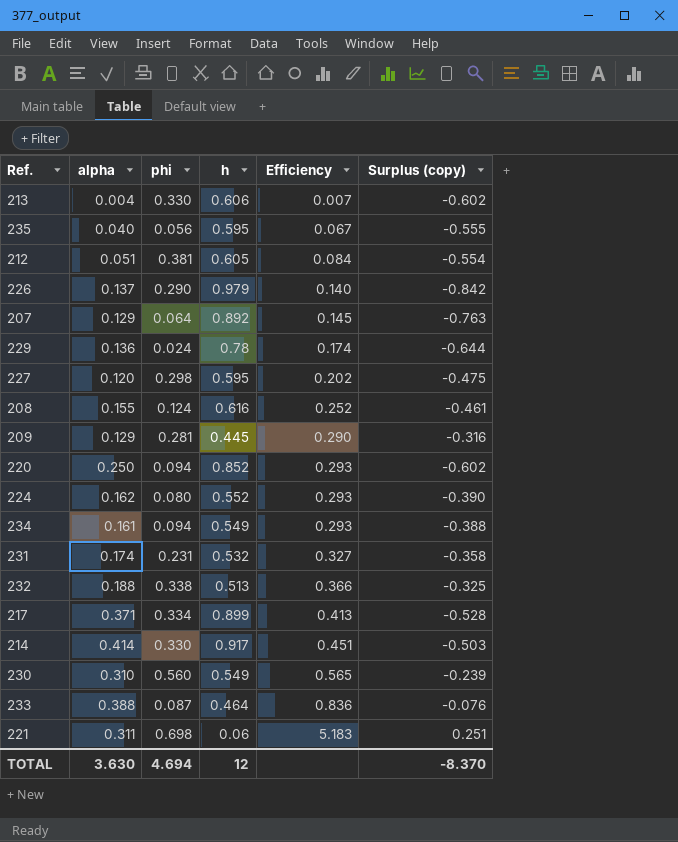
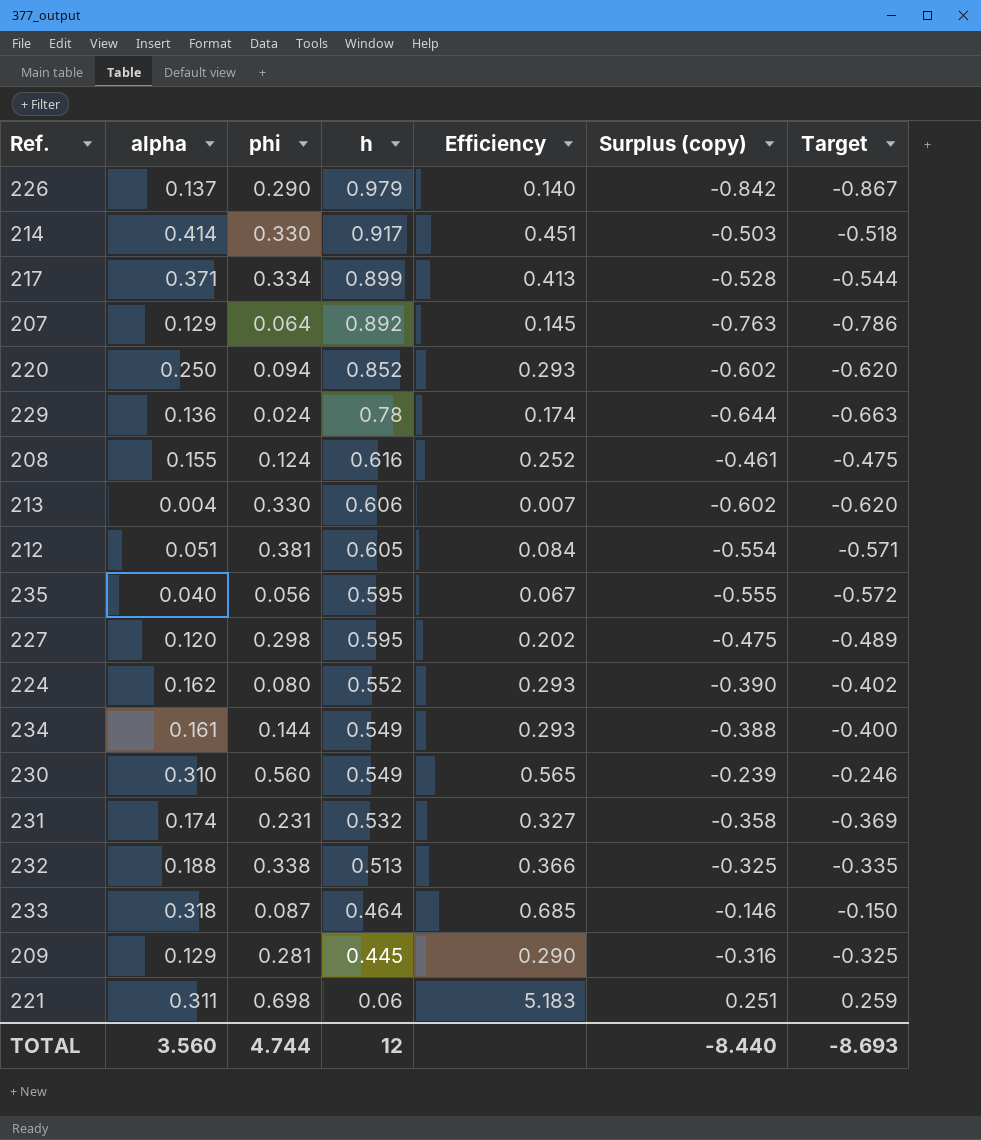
row order: Efficiency ascending -> h descending
column Target | formula: none -> [Surplus (copy)] * 1.03
234 | phi: 0.094 -> 0.144
233 | alpha: 0.388 -> 0.318
233 | Efficiency: 0.836 -> 0.685
233 | Surplus (copy): -0.076 -> -0.146
TOTAL | alpha: 3.630 -> 3.560
TOTAL | phi: 4.694 -> 4.744
TOTAL | Surplus (copy): -8.370 -> -8.440

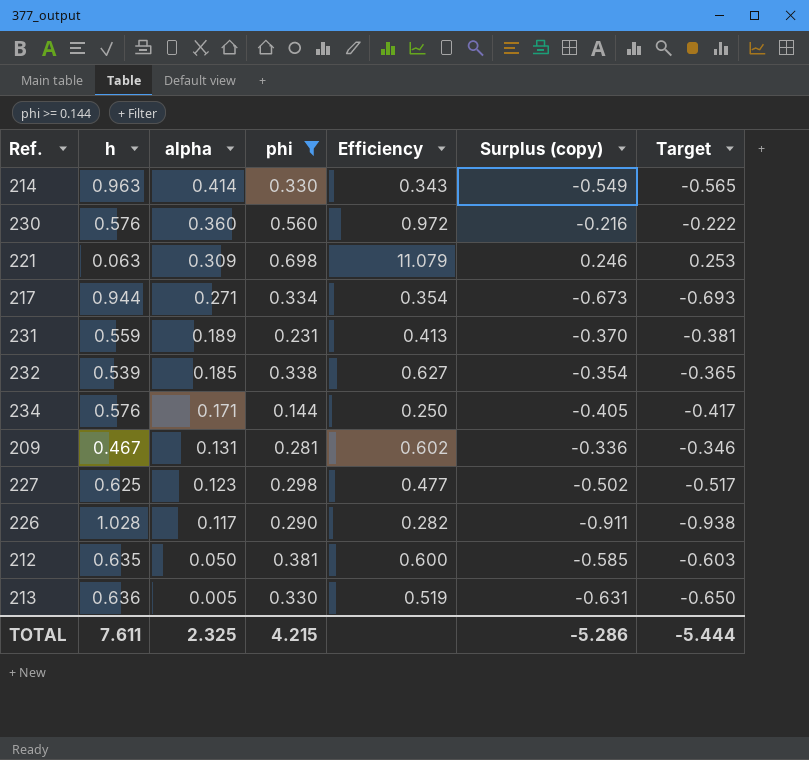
filter: none -> phi >= 0.144
row order: h descending -> alpha descending
column h | position: 4 -> 2
column Efficiency | formula: [alpha] / [h] -> [phi] / [h]
214 | h: 0.917 -> 0.963
214 | Surplus (copy): -0.503 -> -0.549
214 | Target: -0.518 -> -0.565
230 | h: 0.549 -> 0.576
230 | alpha: 0.310 -> 0.360
230 | Surplus (copy): -0.239 -> -0.216
230 | Target: -0.246 -> -0.222
221 | h: 0.06 -> 0.063
221 | alpha: 0.311 -> 0.309
221 | Surplus (copy): 0.251 -> 0.246
221 | Target: 0.259 -> 0.253
217 | h: 0.899 -> 0.944
217 | alpha: 0.371 -> 0.271
217 | Surplus (copy): -0.528 -> -0.673
217 | Target: -0.544 -> -0.693
231 | h: 0.532 -> 0.559
231 | alpha: 0.174 -> 0.189
231 | Surplus (copy): -0.358 -> -0.370
231 | Target: -0.369 -> -0.381
232 | h: 0.513 -> 0.539
232 | alpha: 0.188 -> 0.185
232 | Surplus (copy): -0.325 -> -0.354
232 | Target: -0.335 -> -0.365
234 | h: 0.549 -> 0.576
234 | alpha: 0.161 -> 0.171
234 | Surplus (copy): -0.388 -> -0.405
234 | Target: -0.400 -> -0.417
209 | h: 0.445 -> 0.467
209 | alpha: 0.129 -> 0.131
209 | Surplus (copy): -0.316 -> -0.336
209 | Target: -0.325 -> -0.346
227 | h: 0.595 -> 0.625
227 | alpha: 0.120 -> 0.123
227 | Surplus (copy): -0.475 -> -0.502
227 | Target: -0.489 -> -0.517
226 | h: 0.979 -> 1.028
226 | alpha: 0.137 -> 0.117
226 | Surplus (copy): -0.842 -> -0.911
226 | Target: -0.867 -> -0.938
212 | h: 0.605 -> 0.635
212 | alpha: 0.051 -> 0.050
212 | Surplus (copy): -0.554 -> -0.585
212 | Target: -0.571 -> -0.603
213 | h: 0.606 -> 0.636
213 | alpha: 0.004 -> 0.005
213 | Surplus (copy): -0.602 -> -0.631
213 | Target: -0.620 -> -0.650
TOTAL | h: 12 -> 7.611
TOTAL | alpha: 3.560 -> 2.325
TOTAL | phi: 4.744 -> 4.215
TOTAL | Surplus (copy): -8.440 -> -5.286
TOTAL | Target: -8.693 -> -5.444

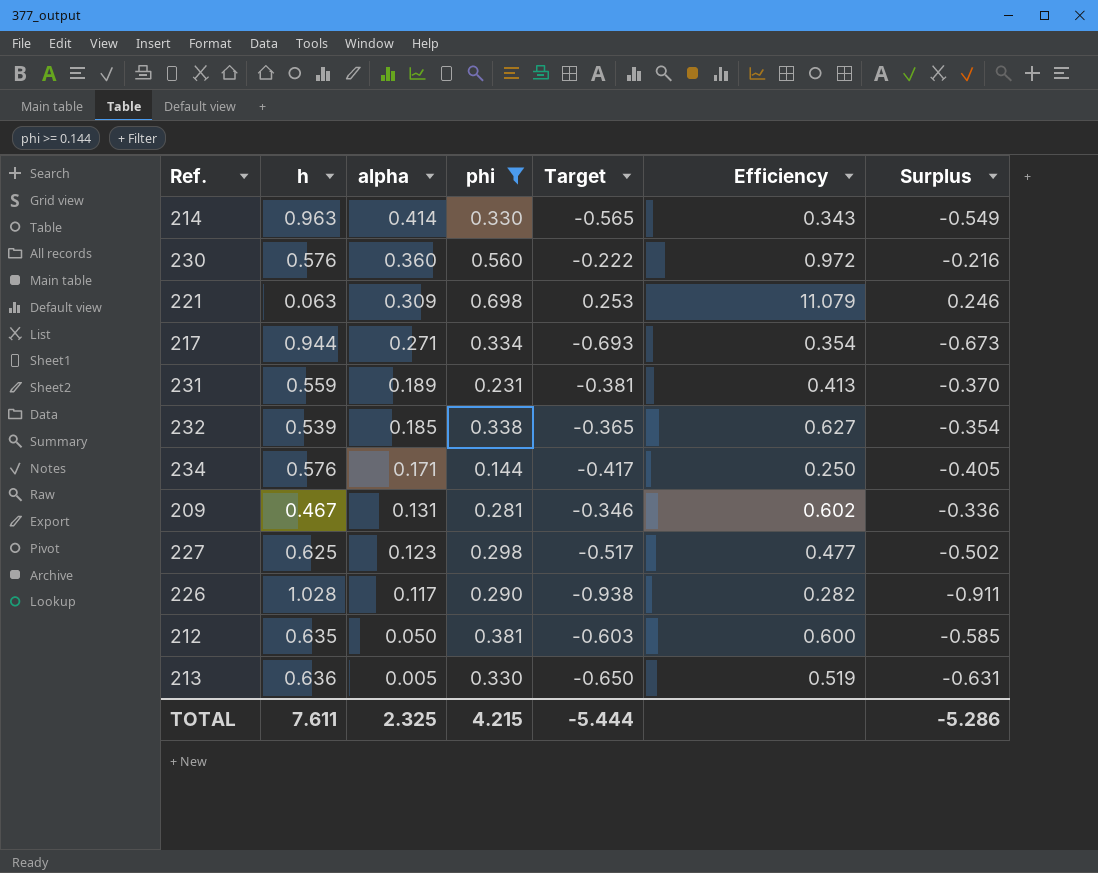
column Target | position: 7 -> 5
column name: Surplus (copy) -> Surplus

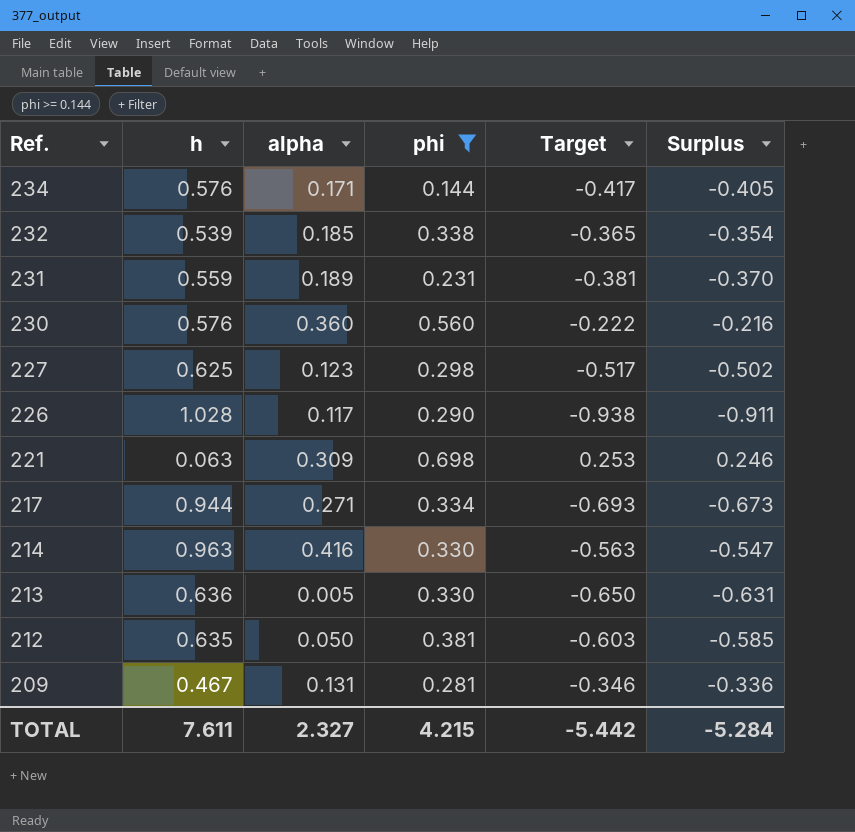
row order: alpha descending -> Ref. descending
column Efficiency | formula: [phi] / [h] -> none
214 | alpha: 0.414 -> 0.416
214 | Target: -0.565 -> -0.563
214 | Surplus: -0.549 -> -0.547
TOTAL | alpha: 2.325 -> 2.327
TOTAL | Target: -5.444 -> -5.442
TOTAL | Surplus: -5.286 -> -5.284

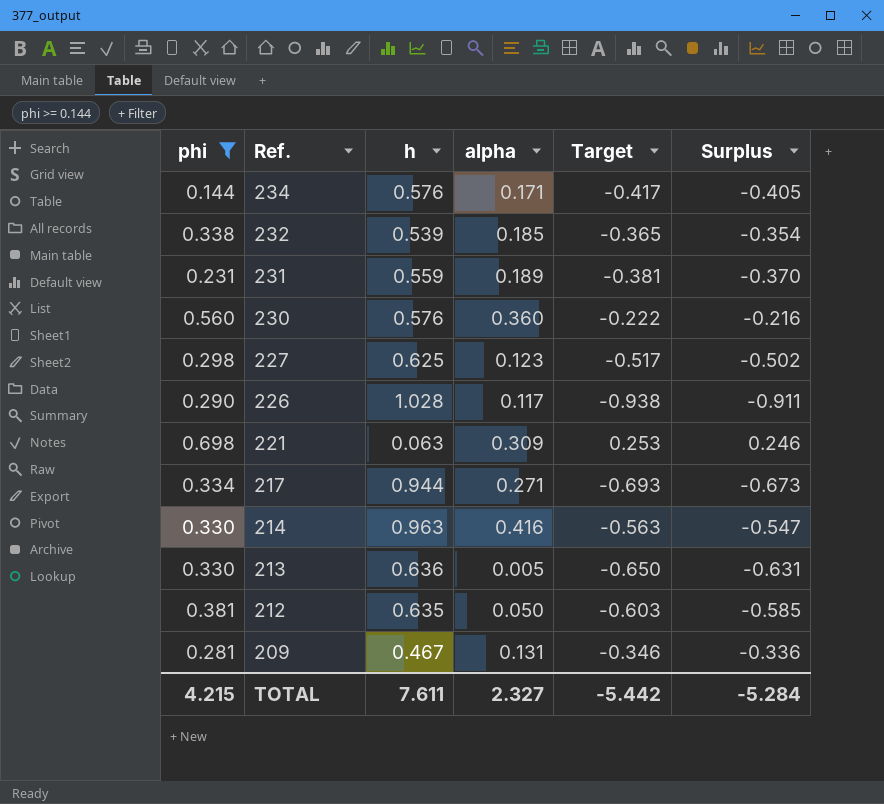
column phi | position: 4 -> 1

